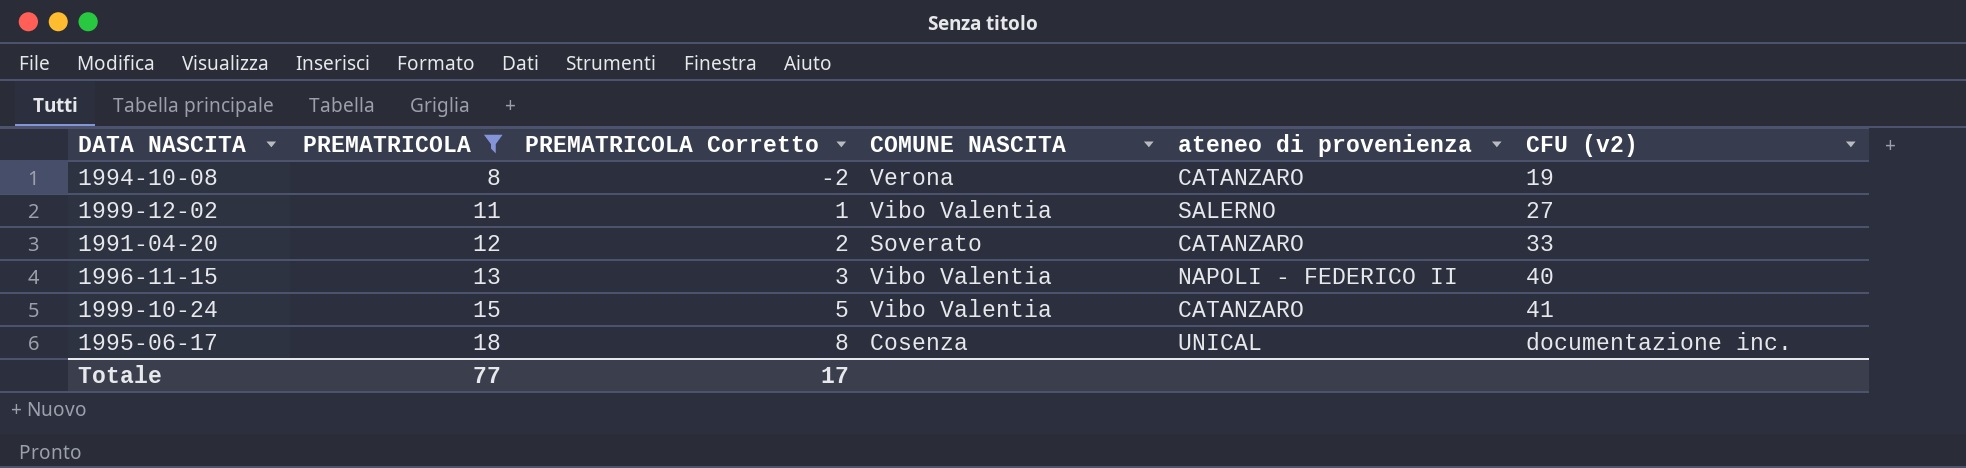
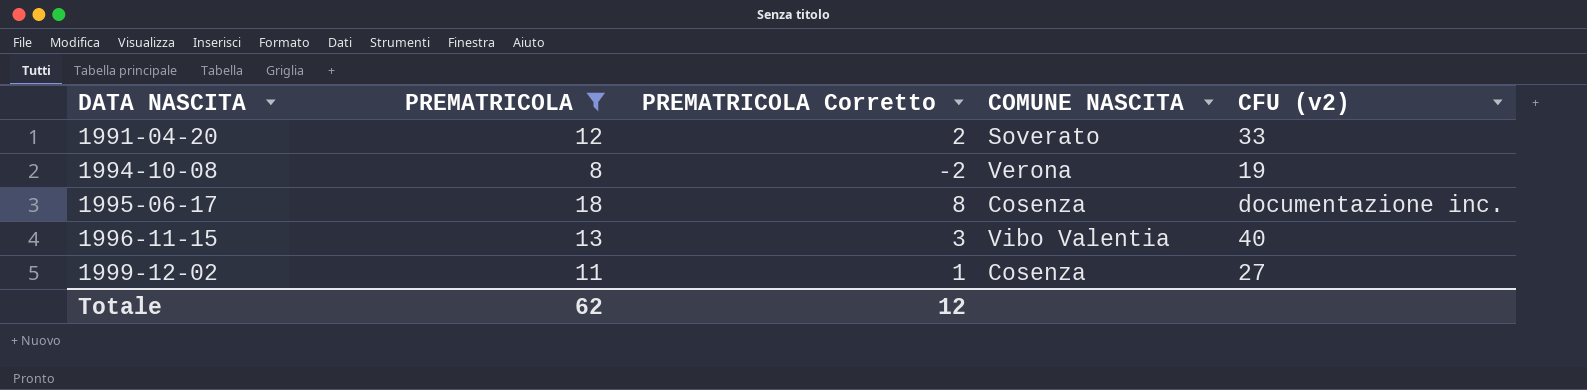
row order: PREMATRICOLA ascending -> DATA NASCITA ascending
column ateneo di provenienza | position: 5 -> none
row 1999-10-24: 15 | 5 | Vibo Valentia | CATANZARO | 41 -> none
1999-12-02 | COMUNE NASCITA: Vibo Valentia -> Cosenza
Totale | PREMATRICOLA: 77 -> 62
Totale | PREMATRICOLA Corretto: 17 -> 12

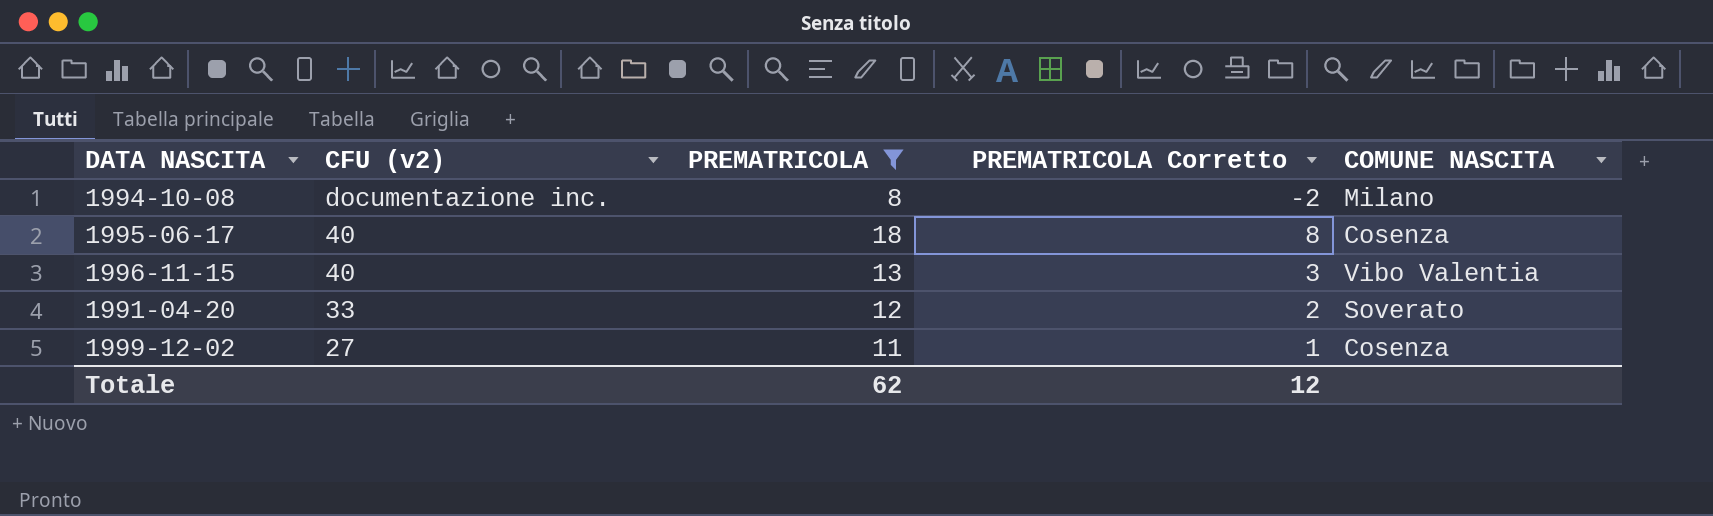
row order: DATA NASCITA ascending -> CFU (v2) descending
column CFU (v2) | position: 5 -> 2
1994-10-08 | CFU (v2): 19 -> documentazione inc.
1994-10-08 | COMUNE NASCITA: Verona -> Milano
1995-06-17 | CFU (v2): documentazione inc. -> 40

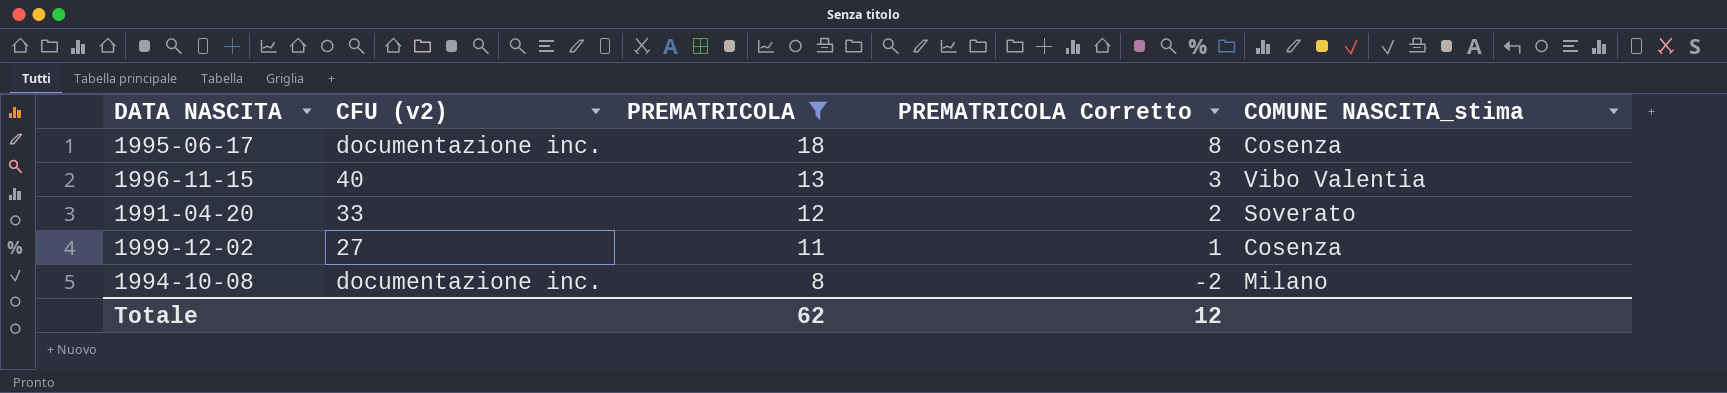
row order: CFU (v2) descending -> PREMATRICOLA descending
column name: COMUNE NASCITA -> COMUNE NASCITA_stima
1995-06-17 | CFU (v2): 40 -> documentazione inc.

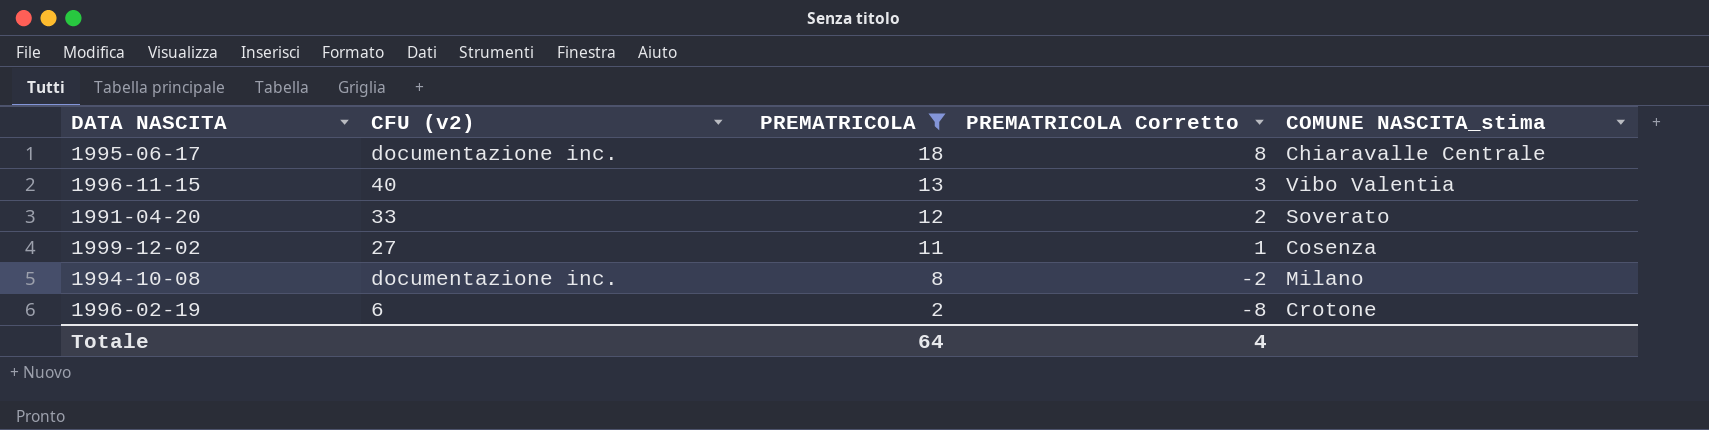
1995-06-17 | COMUNE NASCITA_stima: Cosenza -> Chiaravalle Centrale
row 1996-02-19: none -> 6 | 2 | -8 | Crotone
Totale | PREMATRICOLA: 62 -> 64
Totale | PREMATRICOLA Corretto: 12 -> 4

